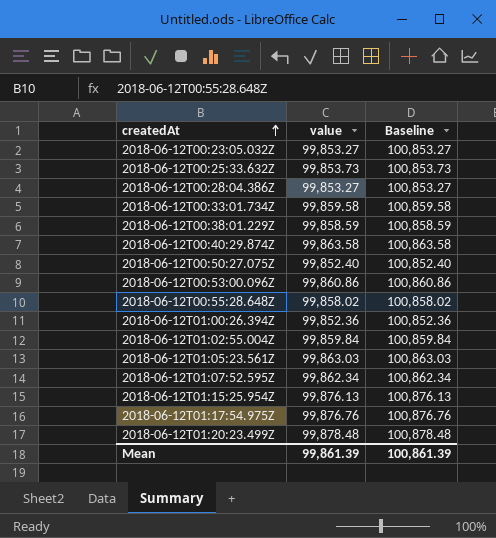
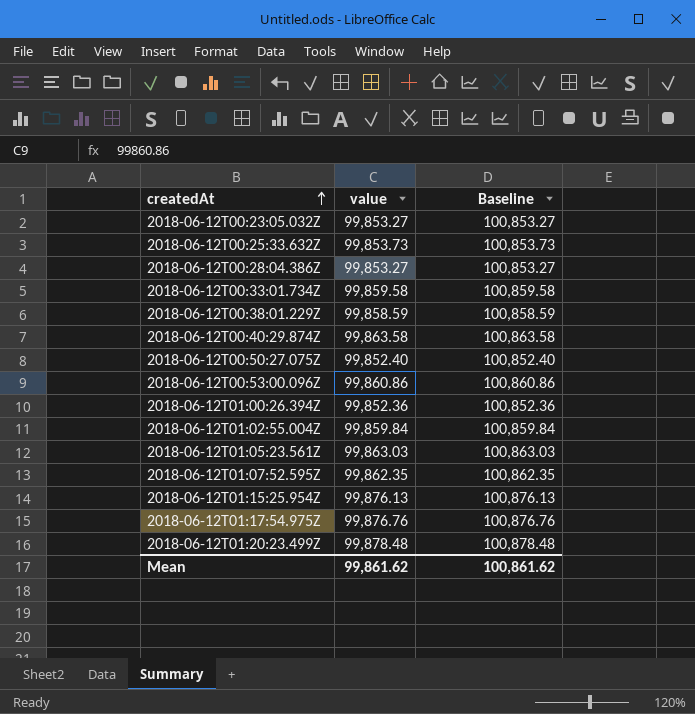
row 2018-06-12T00:55:28.648Z: 99,858.02 | 100,858.02 -> none
2018-06-12T01:07:52.595Z | value: 99,862.34 -> 99,862.35
2018-06-12T01:07:52.595Z | Baseline: 100,862.34 -> 100,862.35
Mean | value: 99,861.39 -> 99,861.62
Mean | Baseline: 100,861.39 -> 100,861.62

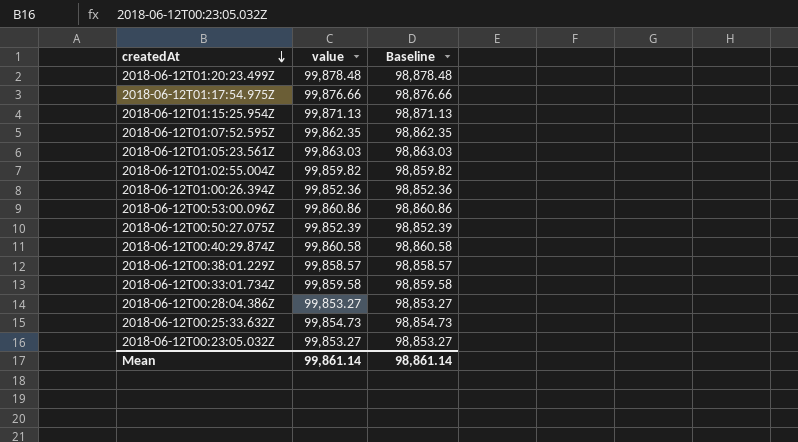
row order: createdAt ascending -> createdAt descending
column Baseline | formula: [value] + 1000 -> [value] - 1000
2018-06-12T01:17:54.975Z | value: 99,876.76 -> 99,876.66
2018-06-12T01:15:25.954Z | value: 99,876.13 -> 99,871.13
2018-06-12T01:02:55.004Z | value: 99,859.84 -> 99,859.82
2018-06-12T00:50:27.075Z | value: 99,852.40 -> 99,852.39
2018-06-12T00:40:29.874Z | value: 99,863.58 -> 99,860.58
2018-06-12T00:38:01.229Z | value: 99,858.59 -> 99,858.57
2018-06-12T00:25:33.632Z | value: 99,853.73 -> 99,854.73
Mean | value: 99,861.62 -> 99,861.14
Mean | Baseline: 100,861.62 -> 98,861.14

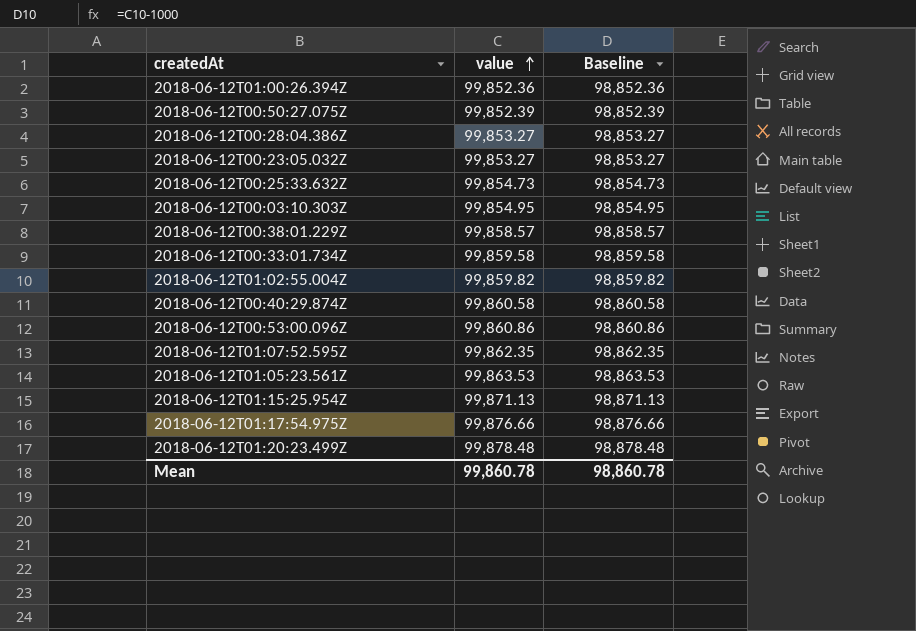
row order: createdAt descending -> value ascending
row 2018-06-12T00:03:10.303Z: none -> 99,854.95 | 98,854.95
2018-06-12T01:05:23.561Z | value: 99,863.03 -> 99,863.53
2018-06-12T01:05:23.561Z | Baseline: 98,863.03 -> 98,863.53
Mean | value: 99,861.14 -> 99,860.78
Mean | Baseline: 98,861.14 -> 98,860.78

